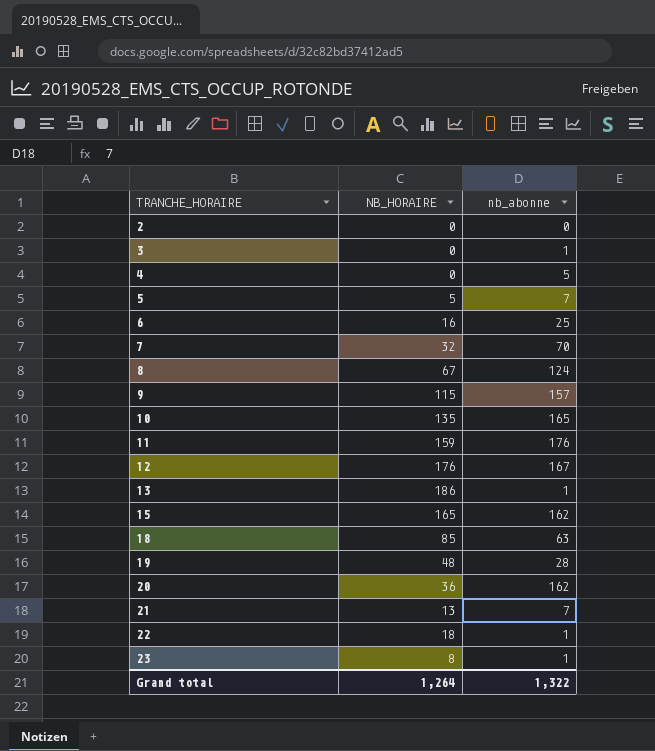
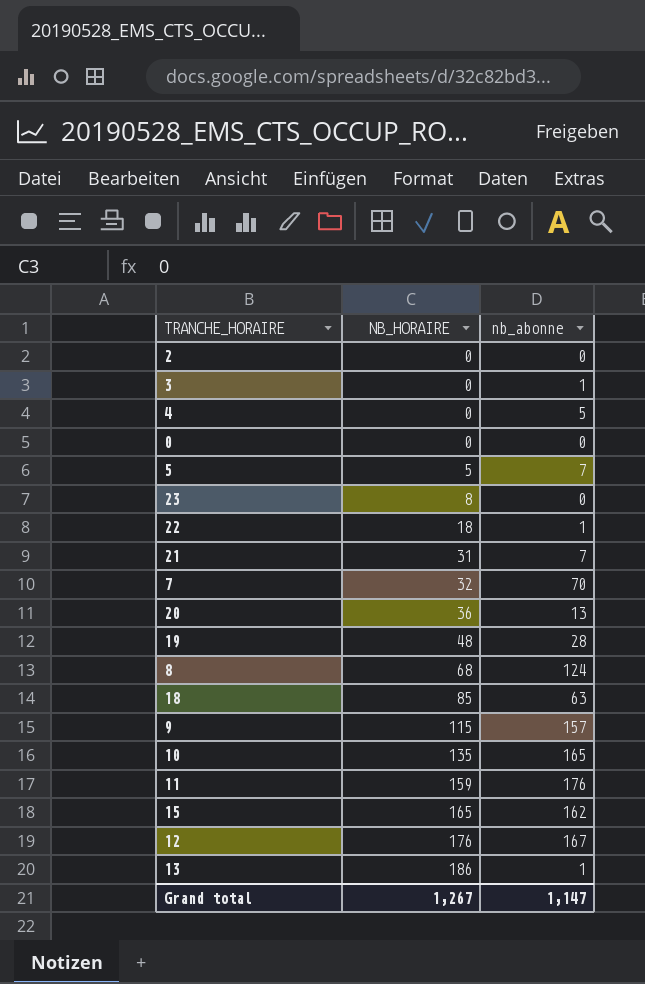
row order: TRANCHE_HORAIRE ascending -> NB_HORAIRE ascending
row 6: 16 | 25 -> none
row 0: none -> 0 | 0
23 | nb_abonne: 1 -> 0
21 | NB_HORAIRE: 13 -> 31
20 | nb_abonne: 162 -> 13
8 | NB_HORAIRE: 67 -> 68
Grand total | NB_HORAIRE: 1,264 -> 1,267
Grand total | nb_abonne: 1,322 -> 1,147

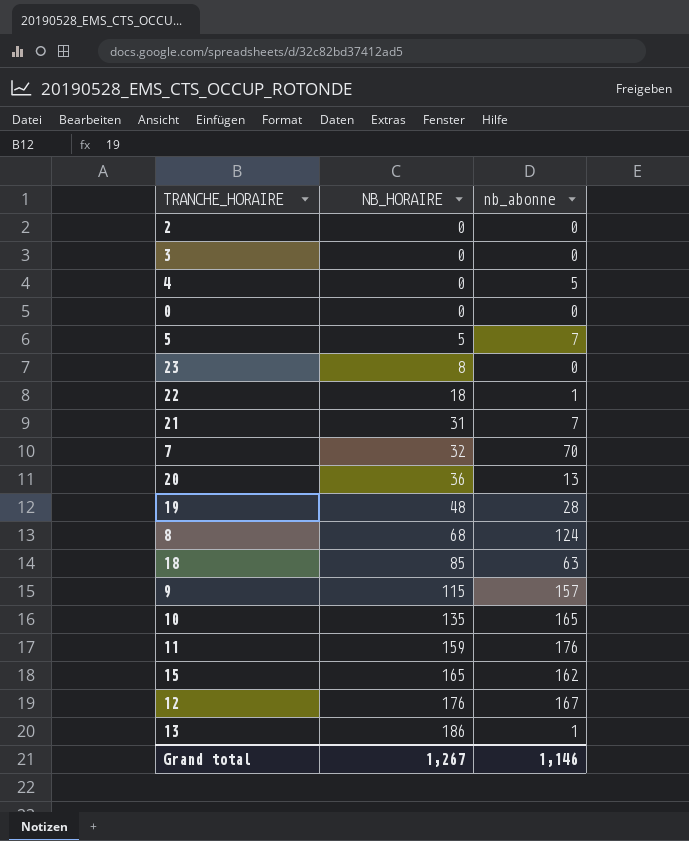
3 | nb_abonne: 1 -> 0
Grand total | nb_abonne: 1,147 -> 1,146

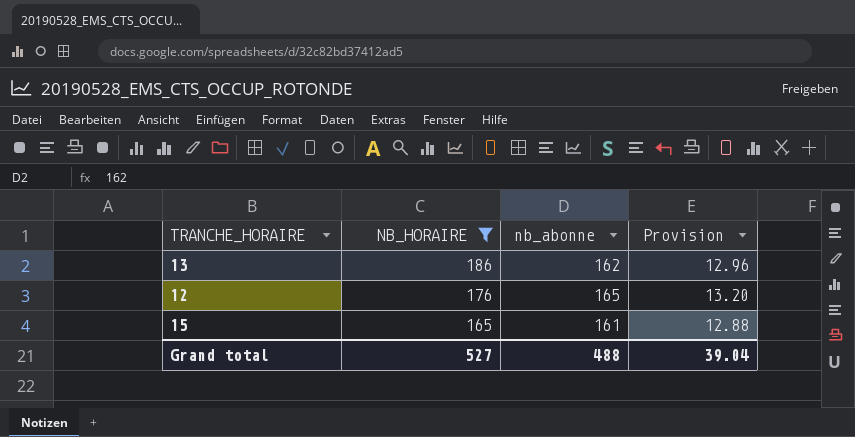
filter: none -> NB_HORAIRE >= 165
row order: NB_HORAIRE ascending -> NB_HORAIRE descending
column Provision | formula: none -> [nb_abonne] * 0.08
13 | nb_abonne: 1 -> 162
12 | nb_abonne: 167 -> 165
15 | nb_abonne: 162 -> 161
Grand total | NB_HORAIRE: 1,267 -> 527
Grand total | nb_abonne: 1,146 -> 488

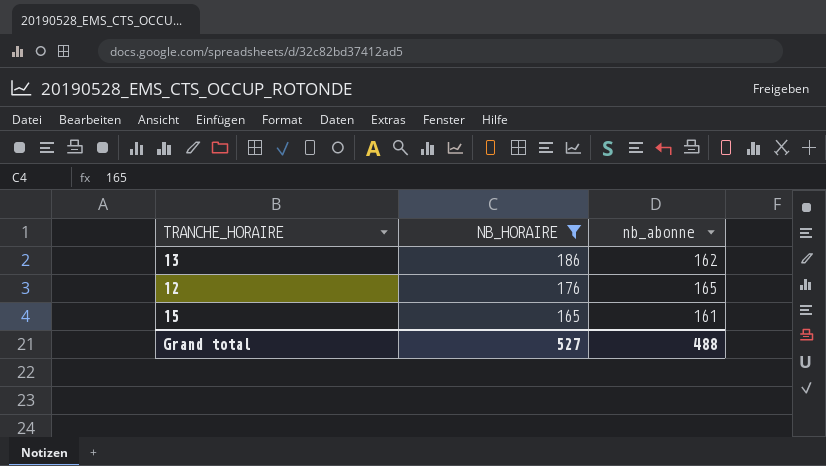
column Provision | formula: [nb_abonne] * 0.08 -> none

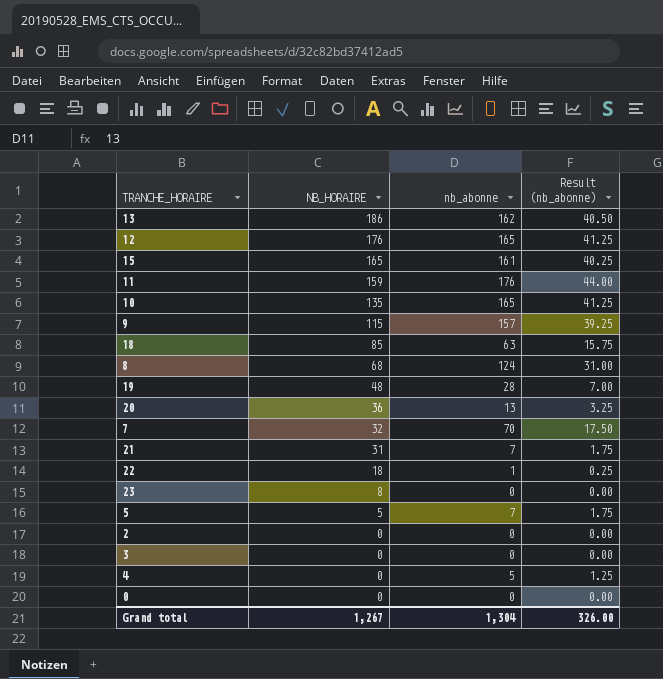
filter: NB_HORAIRE >= 165 -> none
column Result (nb_abonne) | formula: none -> [nb_abonne] * 0.25
Grand total | NB_HORAIRE: 527 -> 1,267
Grand total | nb_abonne: 488 -> 1,304

